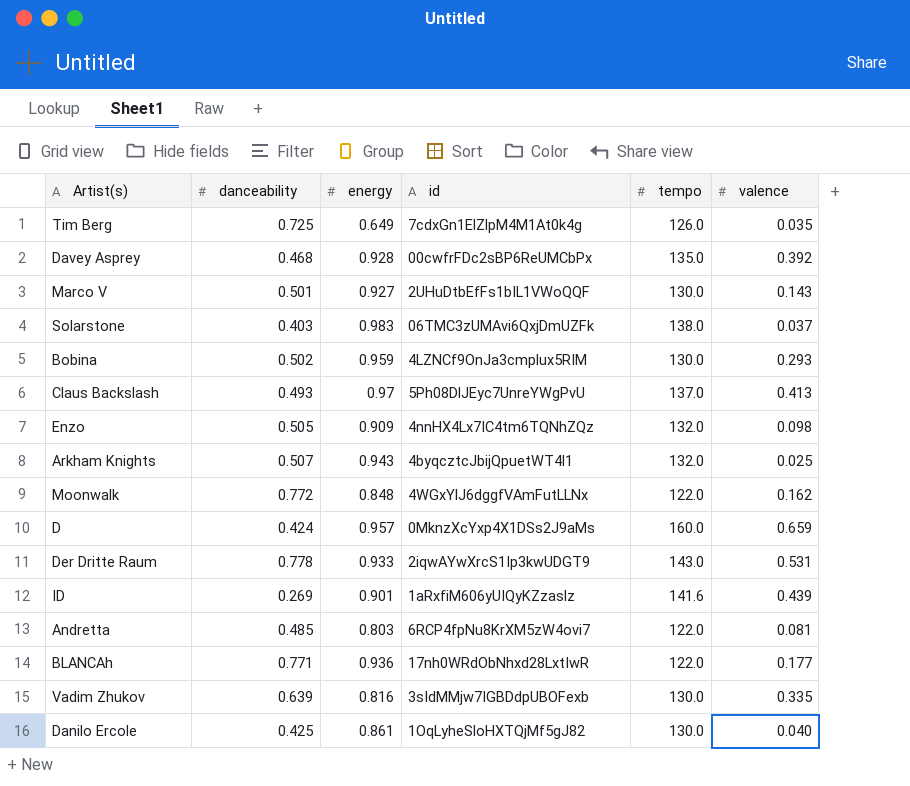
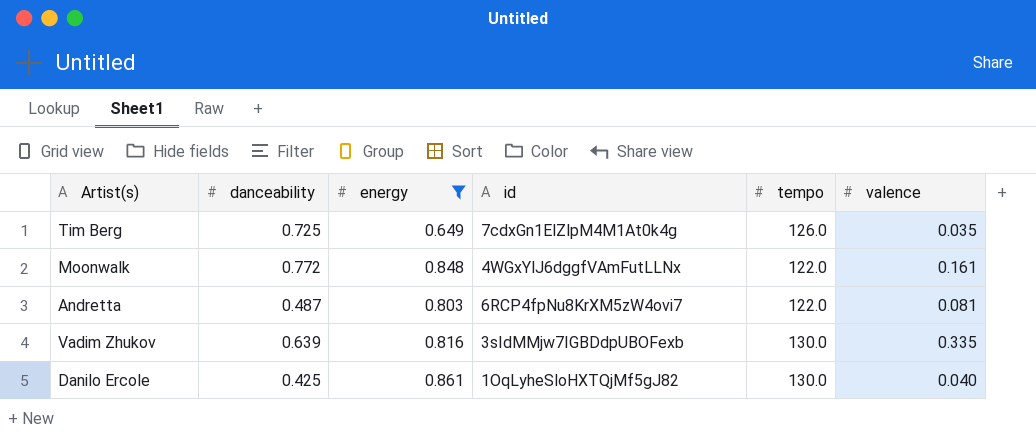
filter: none -> energy <= 0.861
Moonwalk | valence: 0.162 -> 0.161
Andretta | danceability: 0.485 -> 0.487

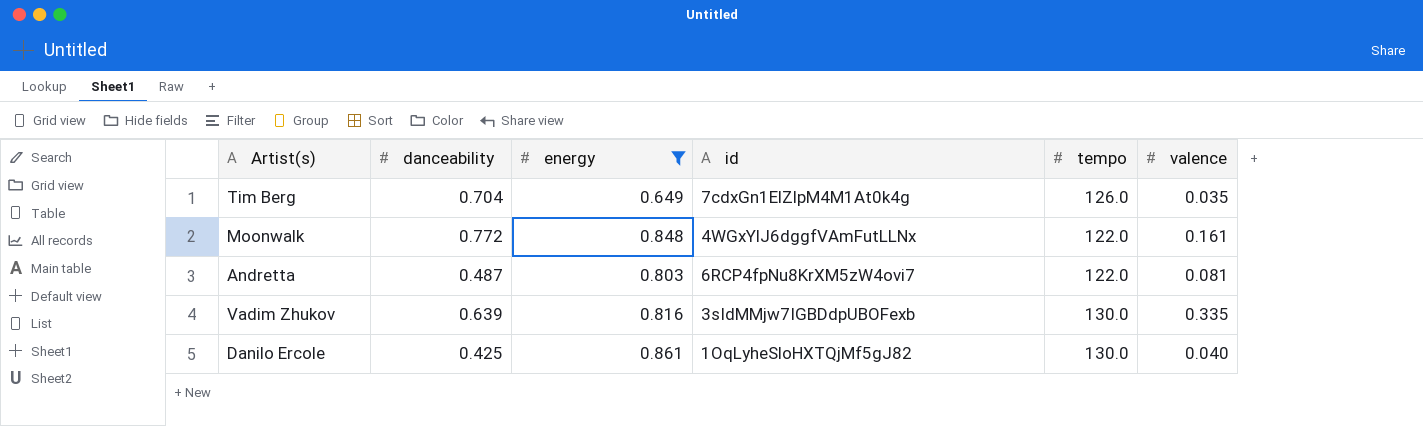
Tim Berg | danceability: 0.725 -> 0.704

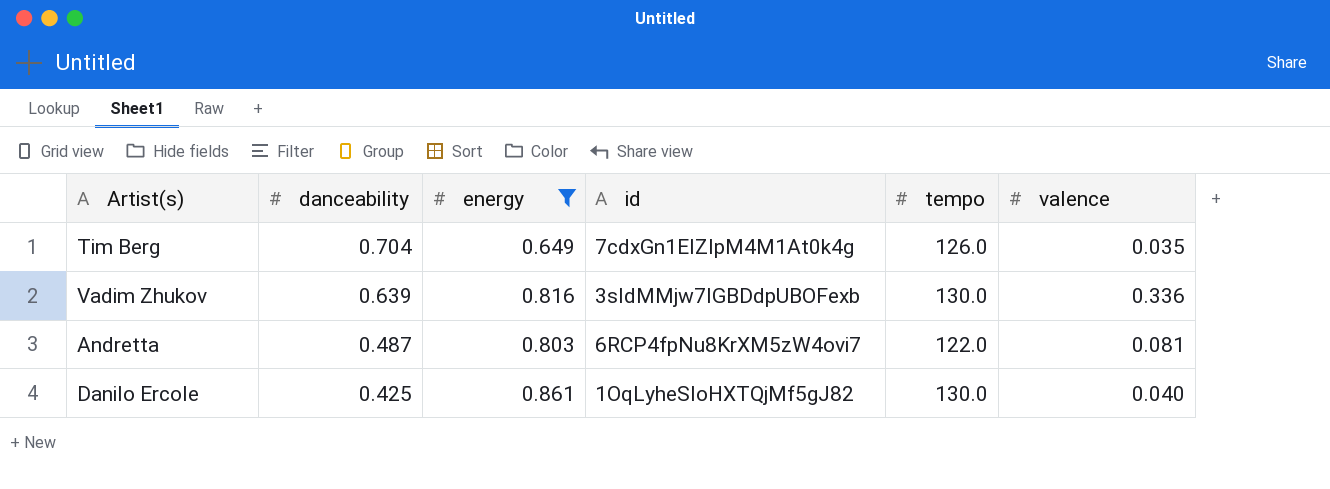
row order: none -> danceability descending
row Moonwalk: 0.772 | 0.848 | 4WGxYlJ6dggfVAmFutLLNx | 122.0 | 0.161 -> none
Vadim Zhukov | valence: 0.335 -> 0.336

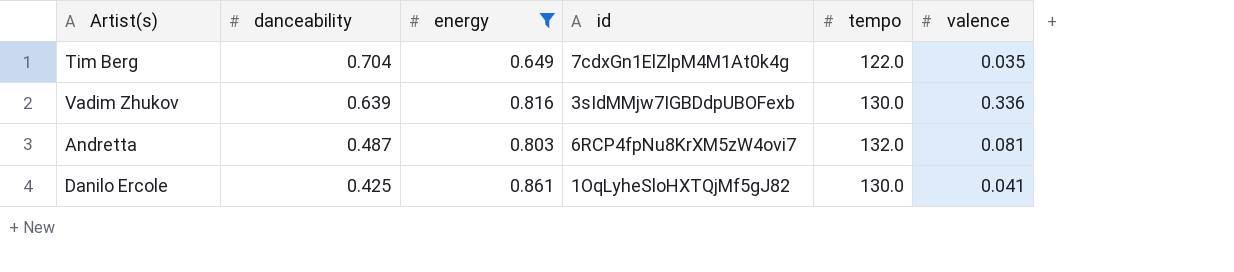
Tim Berg | tempo: 126.0 -> 122.0
Andretta | tempo: 122.0 -> 132.0
Danilo Ercole | valence: 0.040 -> 0.041

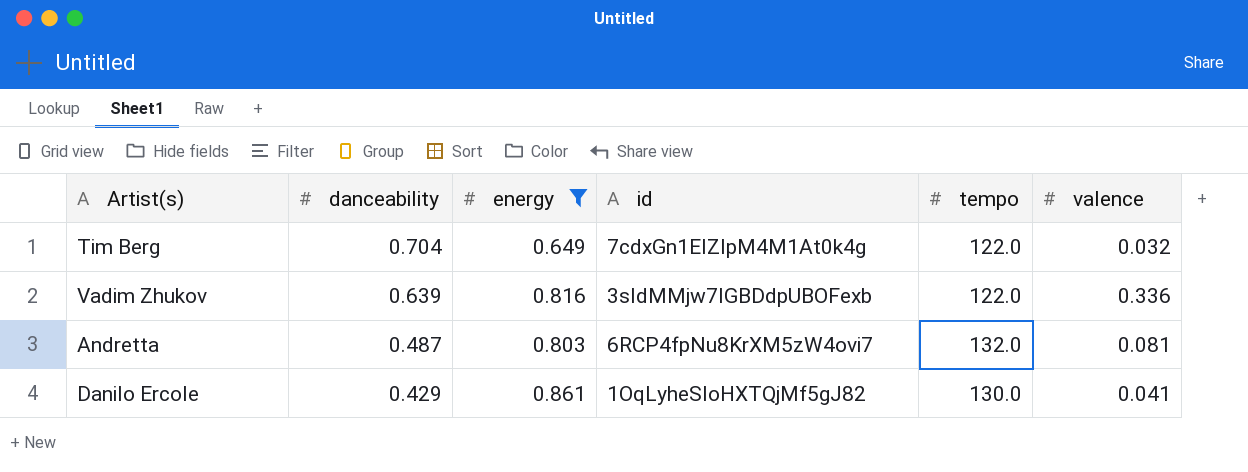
Tim Berg | valence: 0.035 -> 0.032
Vadim Zhukov | tempo: 130.0 -> 122.0
Danilo Ercole | danceability: 0.425 -> 0.429

